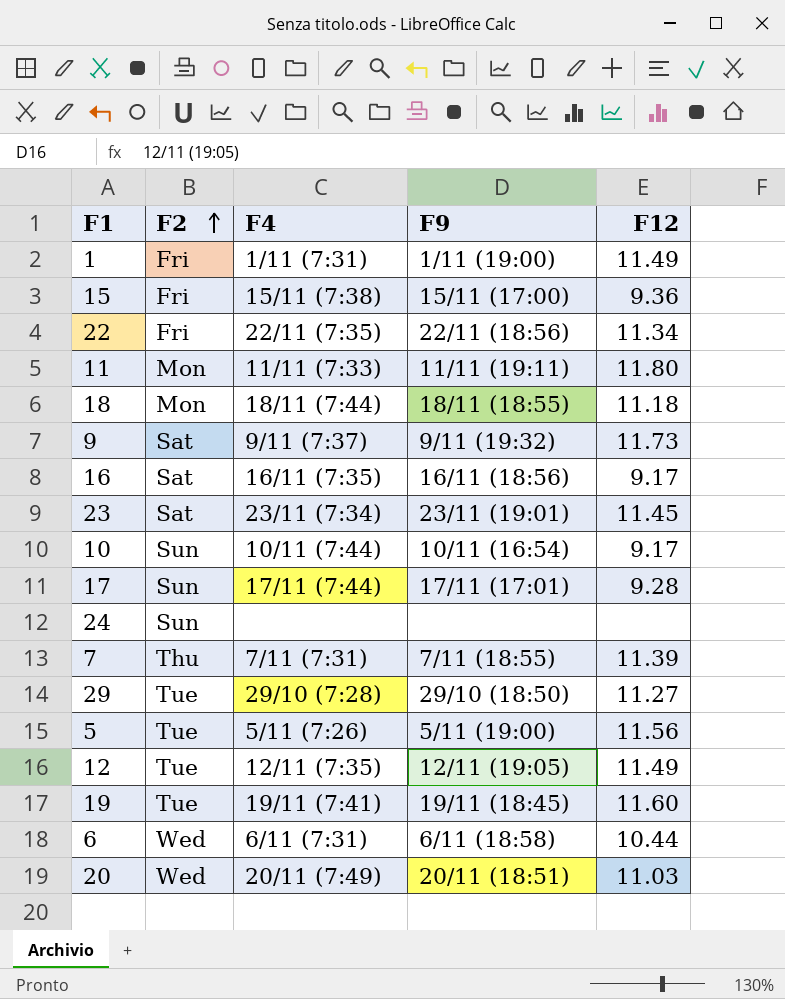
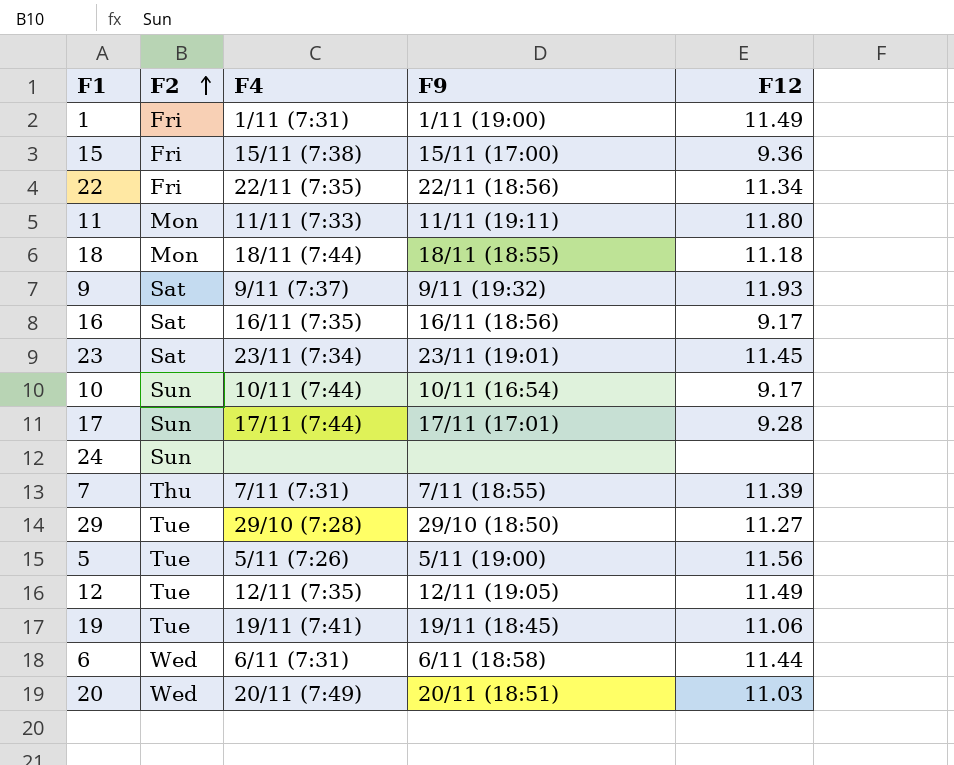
9 | F12: 11.73 -> 11.93
19 | F12: 11.60 -> 11.06
6 | F12: 10.44 -> 11.44

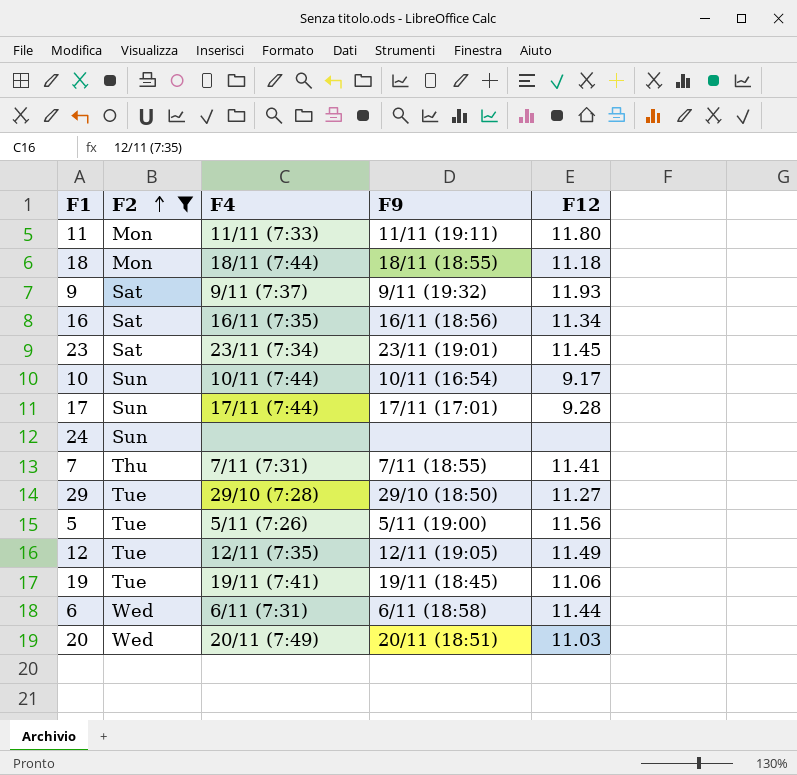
filter: none -> F2 != Fri
16 | F12: 9.17 -> 11.34
7 | F12: 11.39 -> 11.41

